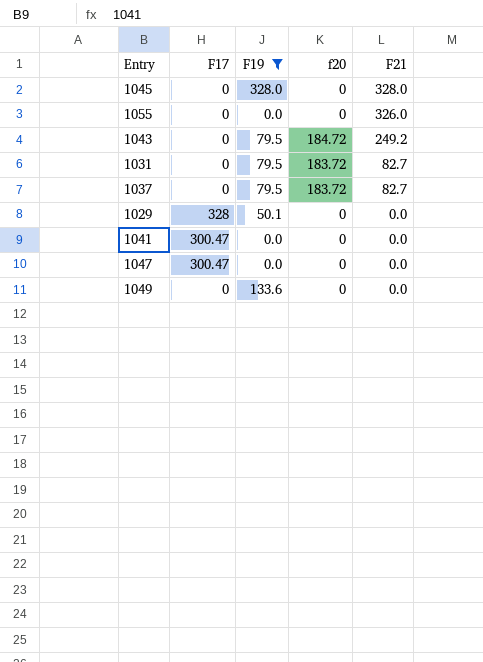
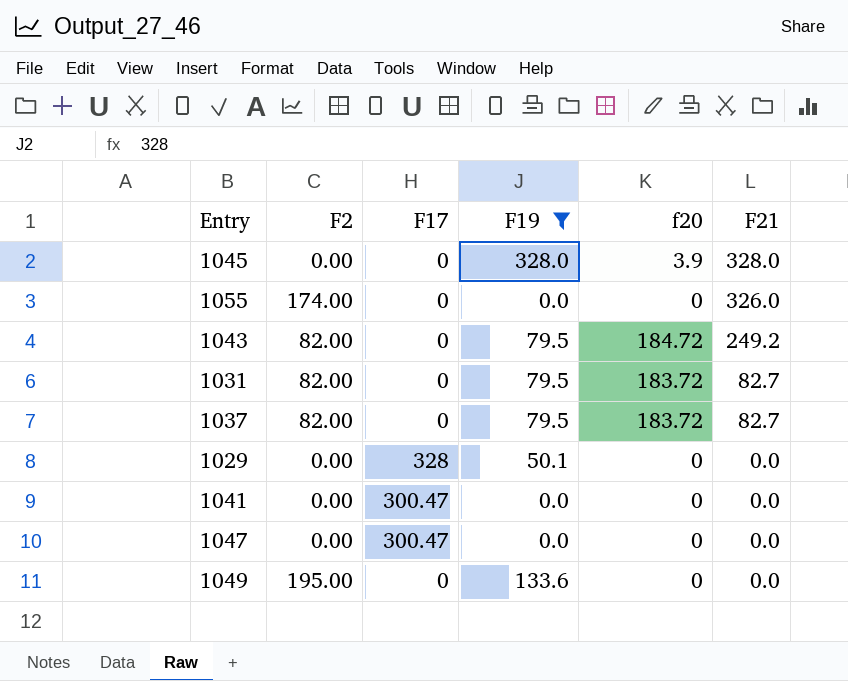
column F2 | position: none -> 2
1045 | f20: 0 -> 3.9

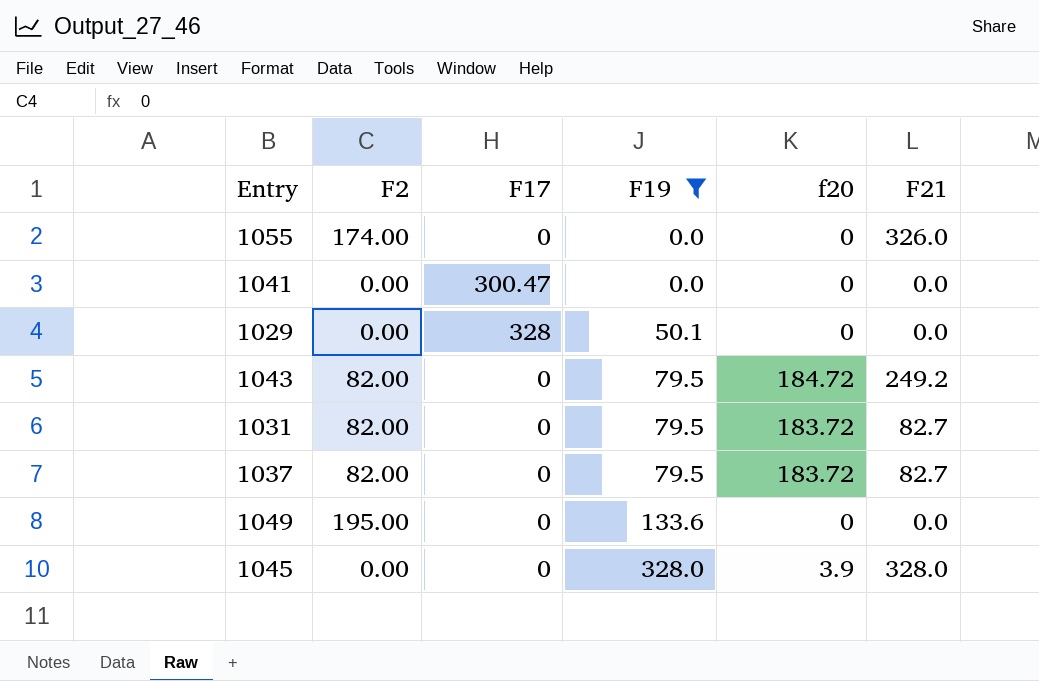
row order: F21 descending -> F19 ascending
row 1047: 0.00 | 300.47 | 0.0 | 0 | 0.0 -> none

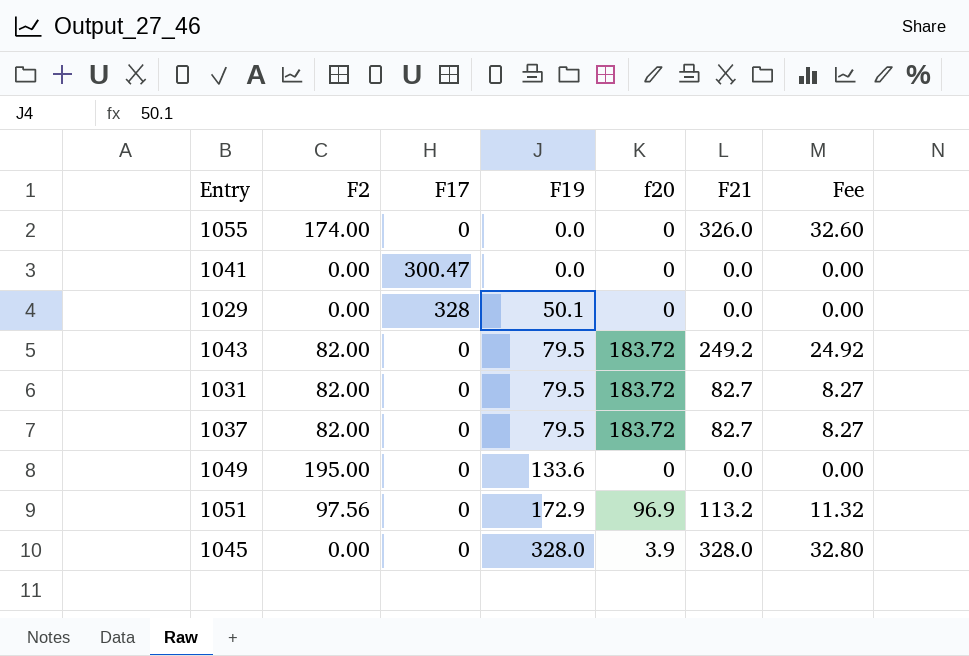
filter: F19 != 172.9 -> none
column Fee | formula: none -> [F21] * 0.1
1043 | f20: 184.72 -> 183.72

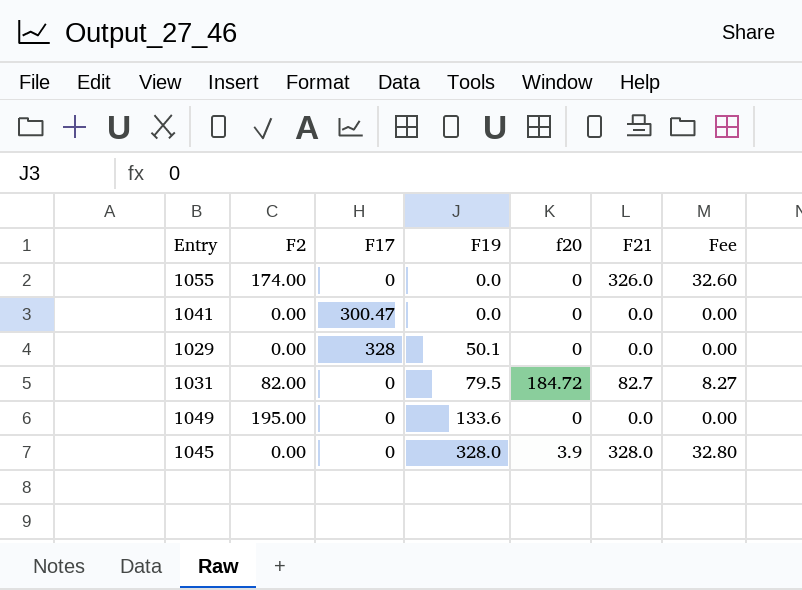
row 1043: 82.00 | 0 | 79.5 | 183.72 | 249.2 | 24.92 -> none
row 1037: 82.00 | 0 | 79.5 | 183.72 | 82.7 | 8.27 -> none
row 1051: 97.56 | 0 | 172.9 | 96.9 | 113.2 | 11.32 -> none
1031 | f20: 183.72 -> 184.72

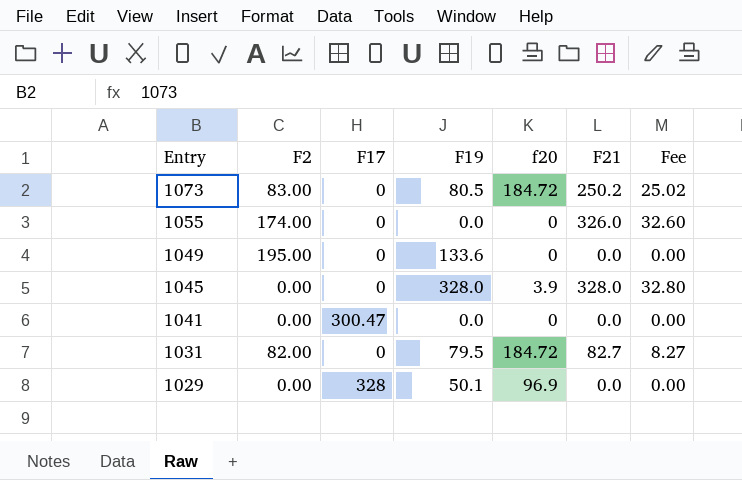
row order: F19 ascending -> Entry descending
row 1073: none -> 83.00 | 0 | 80.5 | 184.72 | 250.2 | 25.02
1029 | f20: 0 -> 96.9

